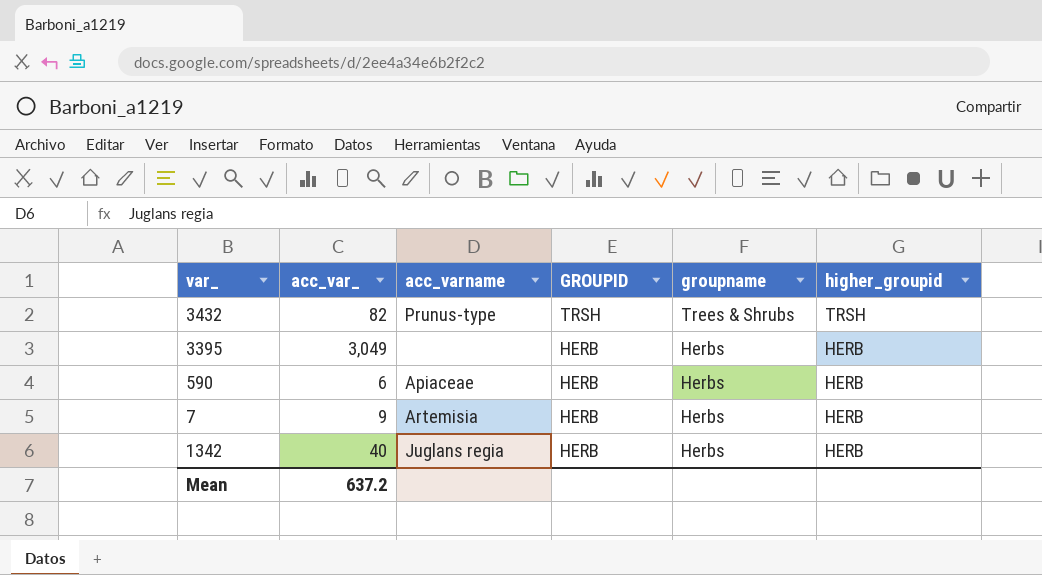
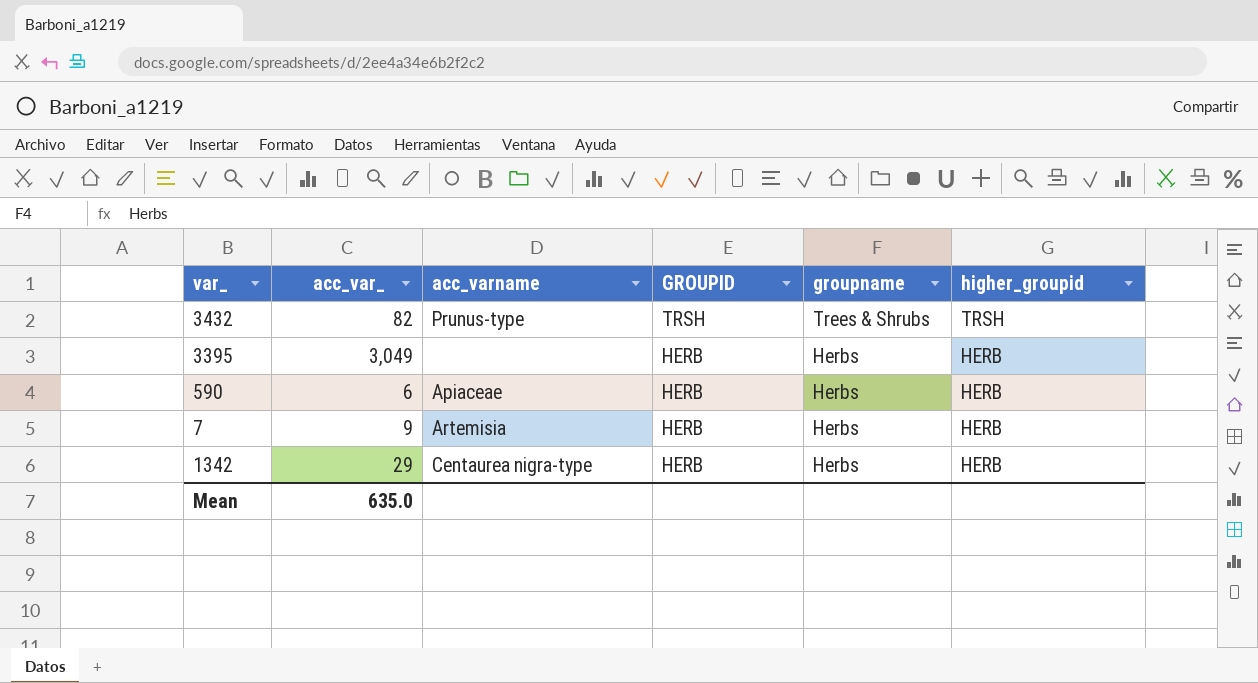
1342 | acc_var_: 40 -> 29
1342 | acc_varname: Juglans regia -> Centaurea nigra-type
Mean | acc_var_: 637.2 -> 635.0

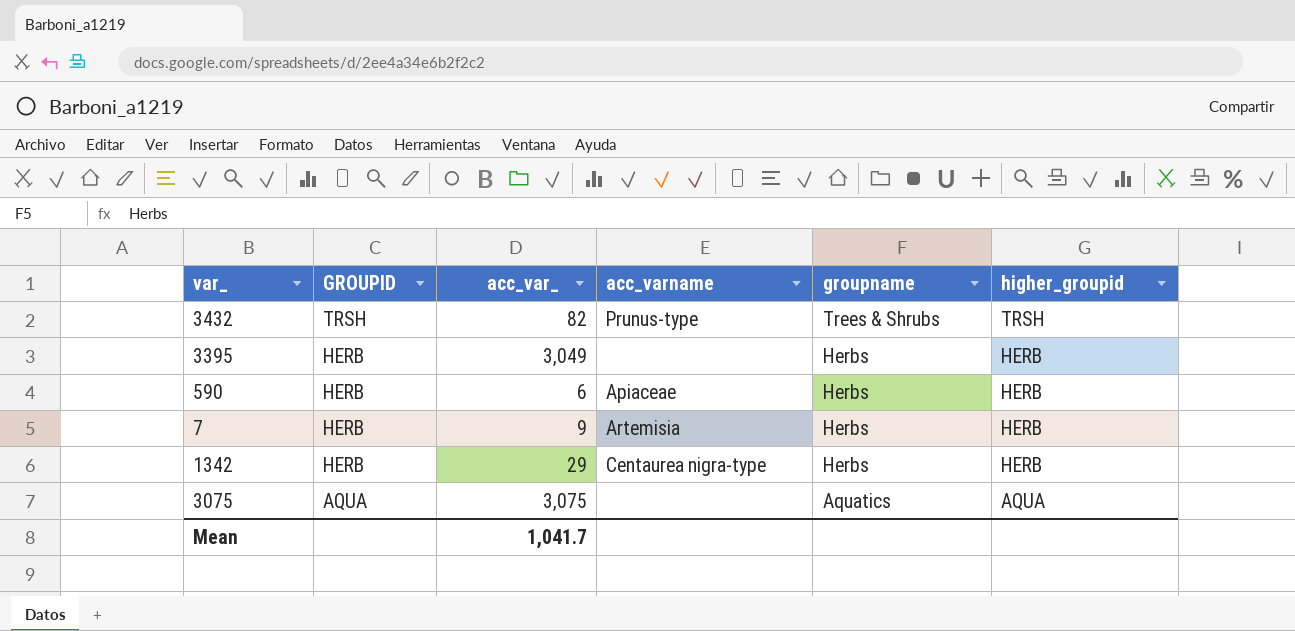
column GROUPID | position: 4 -> 2
row 3075: none -> AQUA | 3,075 | none | Aquatics | AQUA
Mean | acc_var_: 635.0 -> 1,041.7

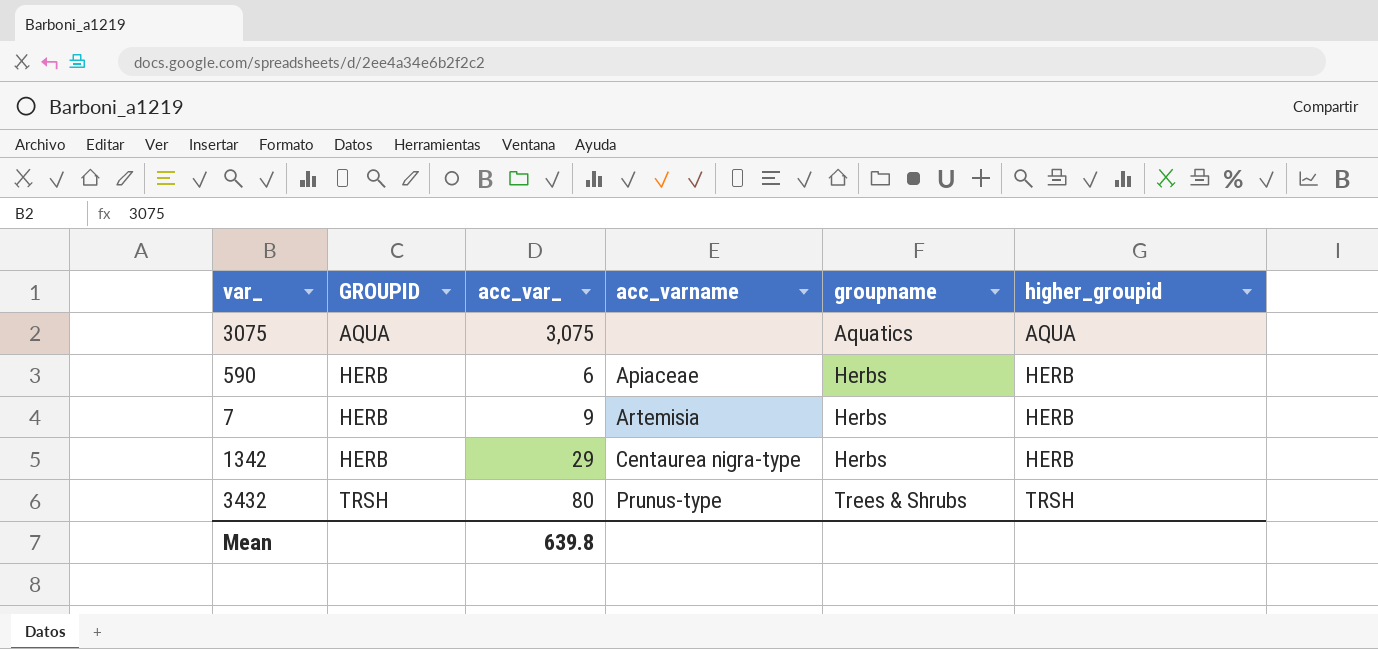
row order: GROUPID descending -> GROUPID ascending
row 3395: HERB | 3,049 | none | Herbs | HERB -> none
3432 | acc_var_: 82 -> 80
Mean | acc_var_: 1,041.7 -> 639.8

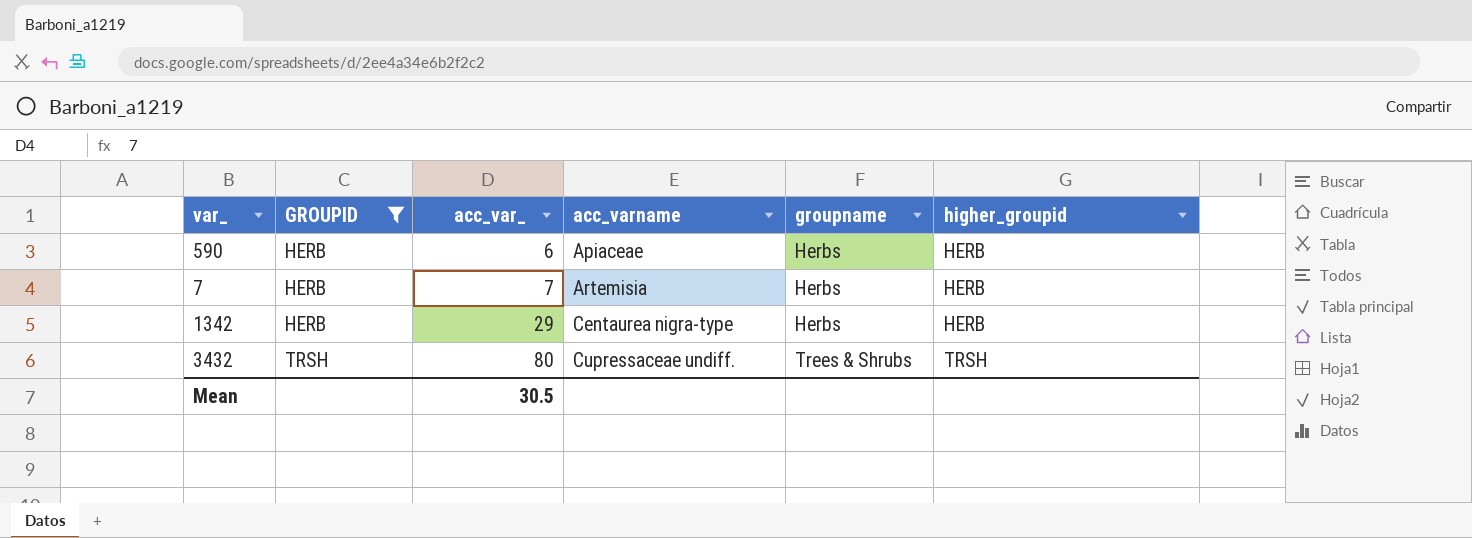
filter: none -> GROUPID != AQUA
7 | acc_var_: 9 -> 7
3432 | acc_varname: Prunus-type -> Cupressaceae undiff.
Mean | acc_var_: 639.8 -> 30.5

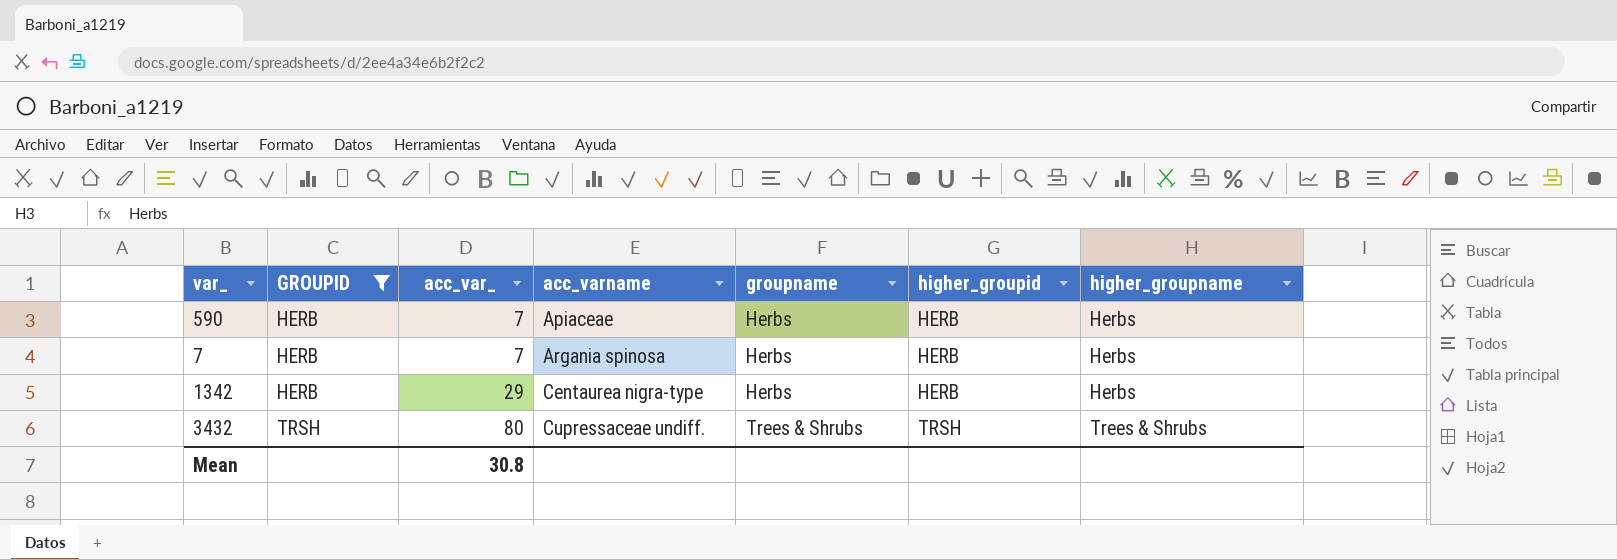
column higher_groupname | position: none -> 7
590 | acc_var_: 6 -> 7
7 | acc_varname: Artemisia -> Argania spinosa
Mean | acc_var_: 30.5 -> 30.8

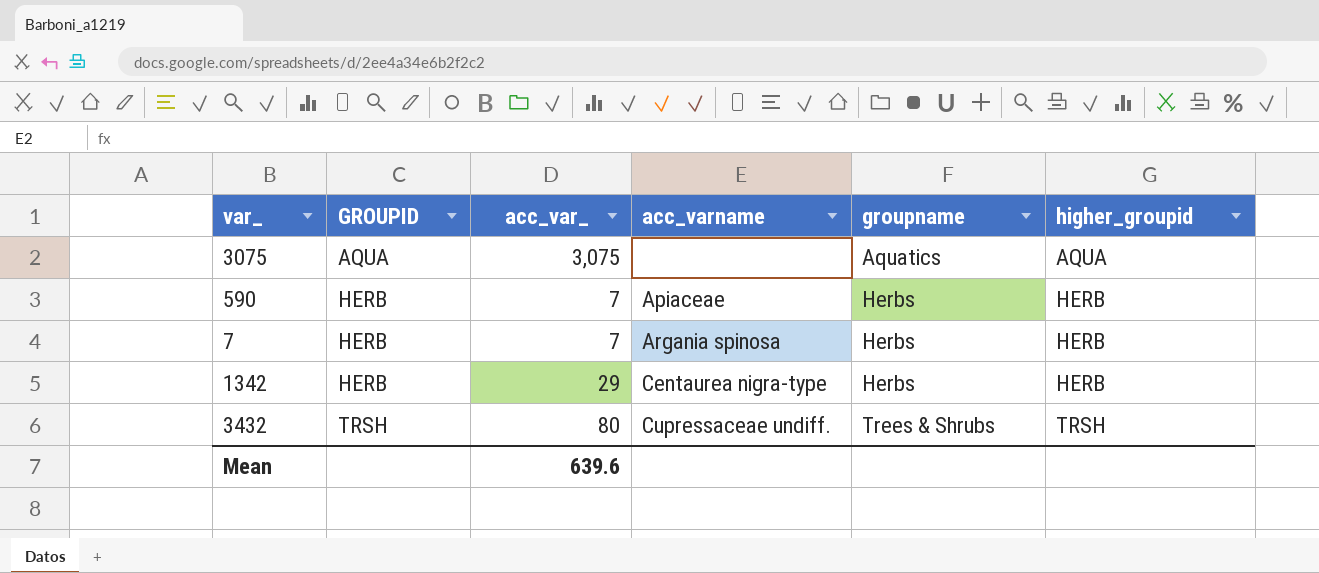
filter: GROUPID != AQUA -> none
column higher_groupname | position: 7 -> none
Mean | acc_var_: 30.8 -> 639.6

